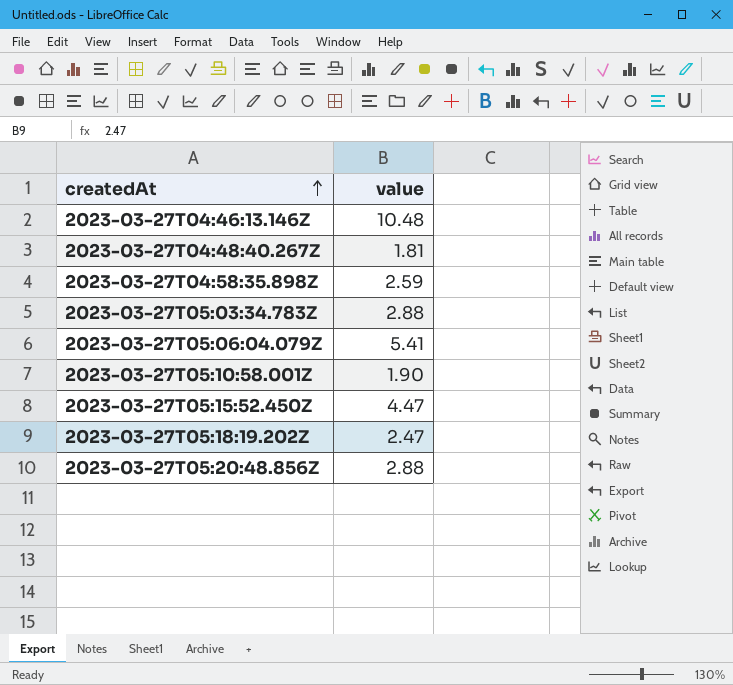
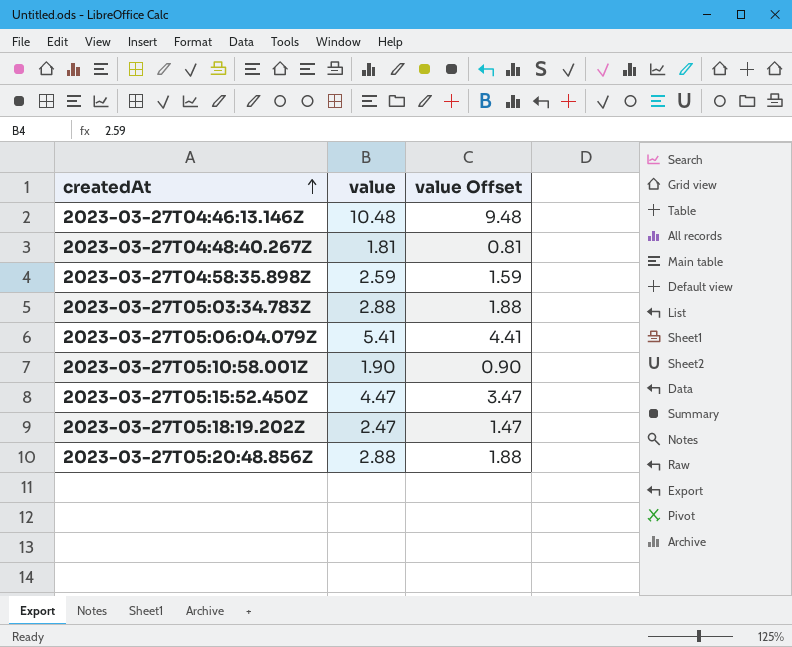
column value Offset | formula: none -> [value] - 1

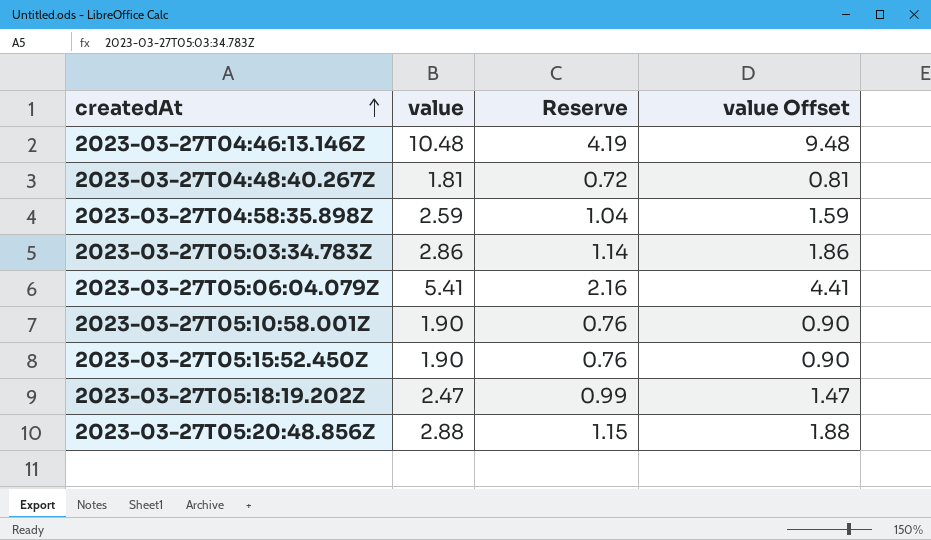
column Reserve | formula: none -> [value] * 0.4
2023-03-27T05:03:34.783Z | value: 2.88 -> 2.86
2023-03-27T05:03:34.783Z | value Offset: 1.88 -> 1.86
2023-03-27T05:15:52.450Z | value: 4.47 -> 1.90
2023-03-27T05:15:52.450Z | value Offset: 3.47 -> 0.90

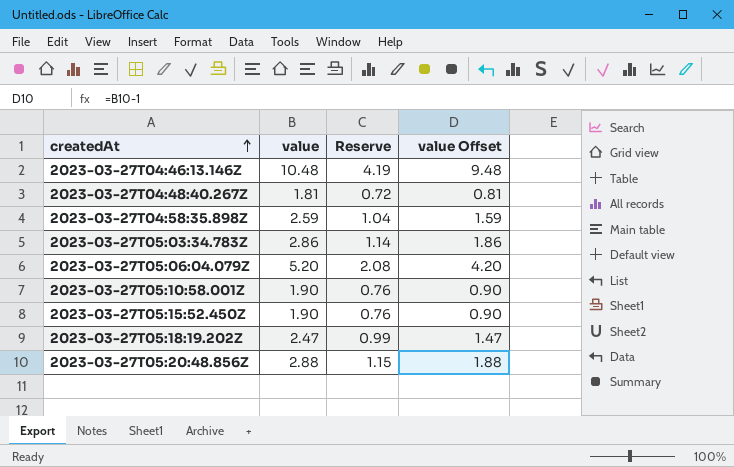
2023-03-27T05:06:04.079Z | value: 5.41 -> 5.20
2023-03-27T05:06:04.079Z | Reserve: 2.16 -> 2.08
2023-03-27T05:06:04.079Z | value Offset: 4.41 -> 4.20

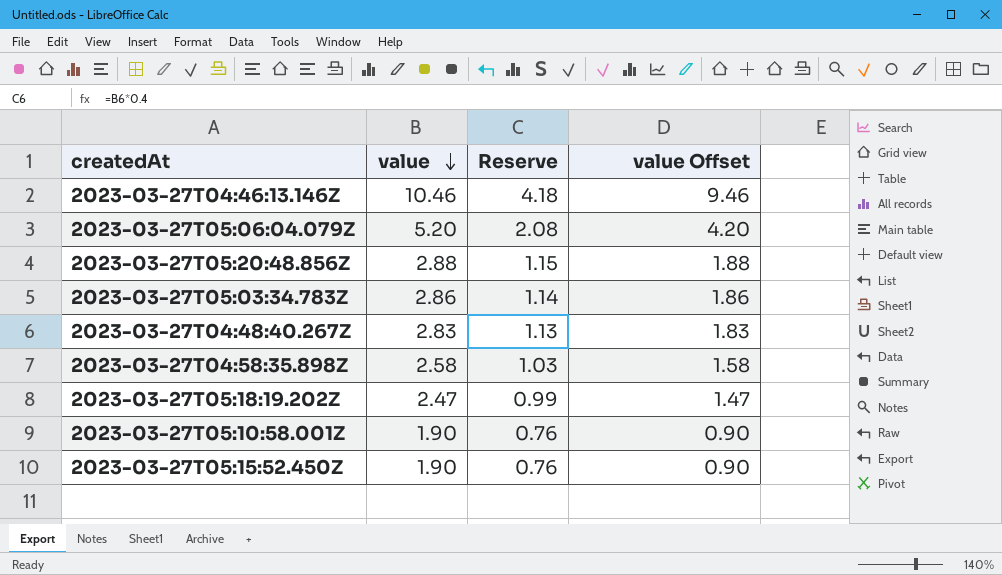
row order: createdAt ascending -> value descending
2023-03-27T04:46:13.146Z | value: 10.48 -> 10.46
2023-03-27T04:46:13.146Z | Reserve: 4.19 -> 4.18
2023-03-27T04:46:13.146Z | value Offset: 9.48 -> 9.46
2023-03-27T04:48:40.267Z | value: 1.81 -> 2.83
2023-03-27T04:48:40.267Z | Reserve: 0.72 -> 1.13
2023-03-27T04:48:40.267Z | value Offset: 0.81 -> 1.83
2023-03-27T04:58:35.898Z | value: 2.59 -> 2.58
2023-03-27T04:58:35.898Z | Reserve: 1.04 -> 1.03
2023-03-27T04:58:35.898Z | value Offset: 1.59 -> 1.58

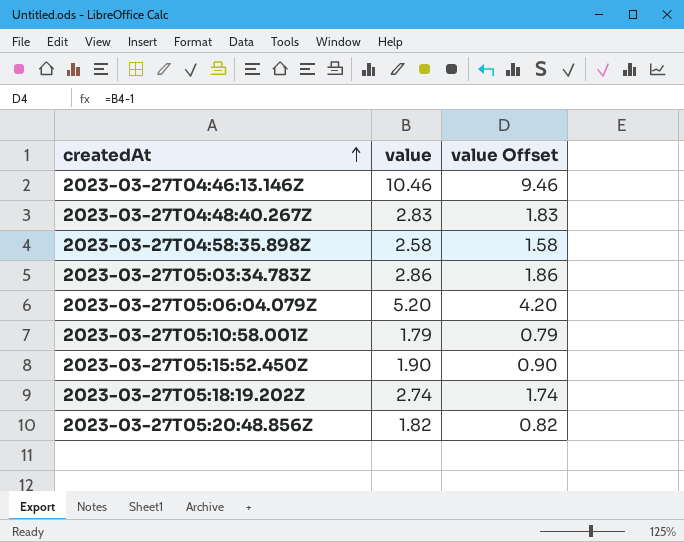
row order: value descending -> createdAt ascending
column Reserve | formula: [value] * 0.4 -> none
2023-03-27T05:10:58.001Z | value: 1.90 -> 1.79
2023-03-27T05:10:58.001Z | value Offset: 0.90 -> 0.79
2023-03-27T05:18:19.202Z | value: 2.47 -> 2.74
2023-03-27T05:18:19.202Z | value Offset: 1.47 -> 1.74
2023-03-27T05:20:48.856Z | value: 2.88 -> 1.82
2023-03-27T05:20:48.856Z | value Offset: 1.88 -> 0.82

